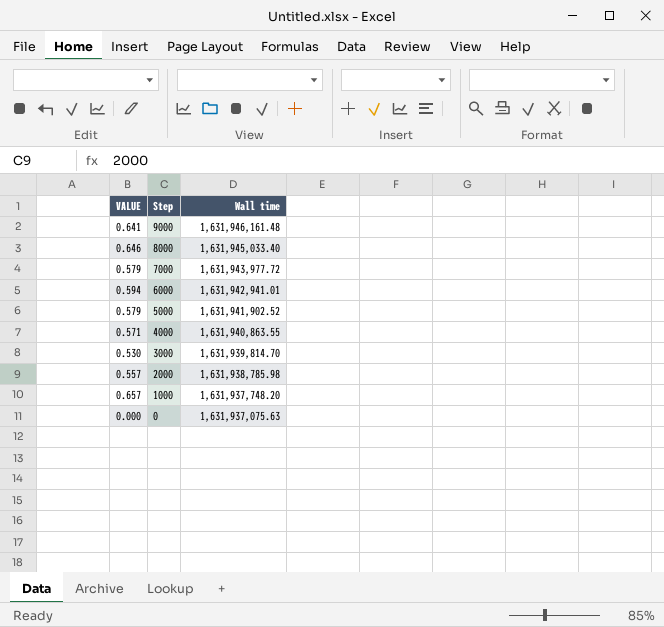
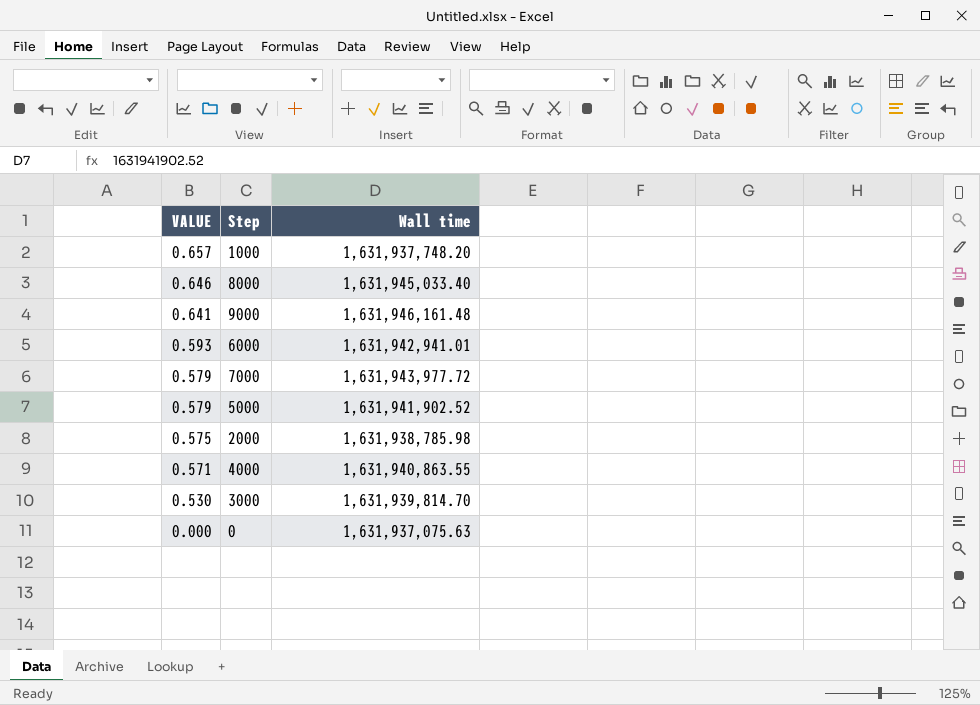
row order: Step descending -> VALUE descending
6000 | VALUE: 0.594 -> 0.593
2000 | VALUE: 0.557 -> 0.575

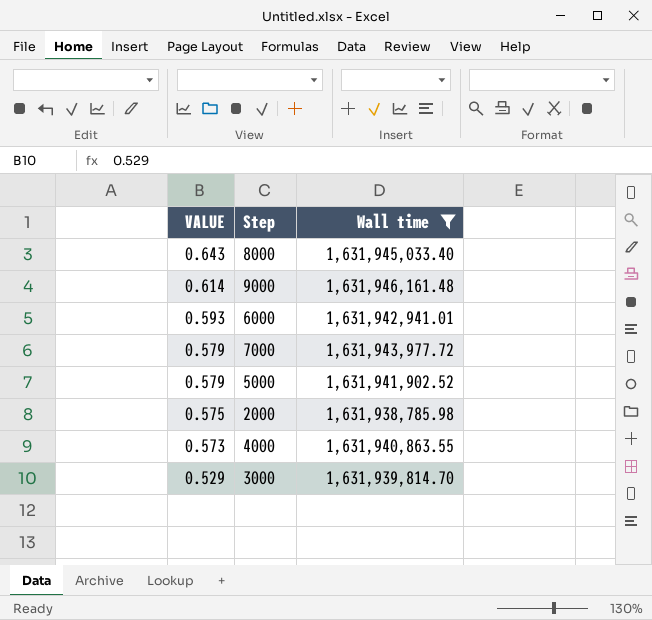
filter: none -> Wall time >= 1,631,938,785.98
8000 | VALUE: 0.646 -> 0.643
9000 | VALUE: 0.641 -> 0.614
4000 | VALUE: 0.571 -> 0.573
3000 | VALUE: 0.530 -> 0.529

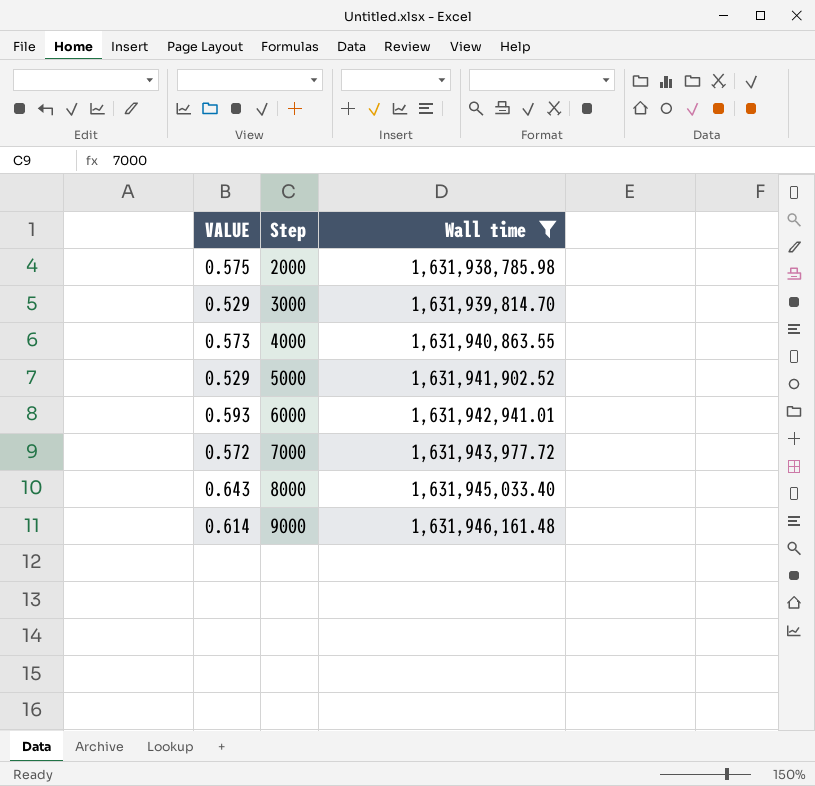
row order: VALUE descending -> Step ascending
5000 | VALUE: 0.579 -> 0.529
7000 | VALUE: 0.579 -> 0.572

